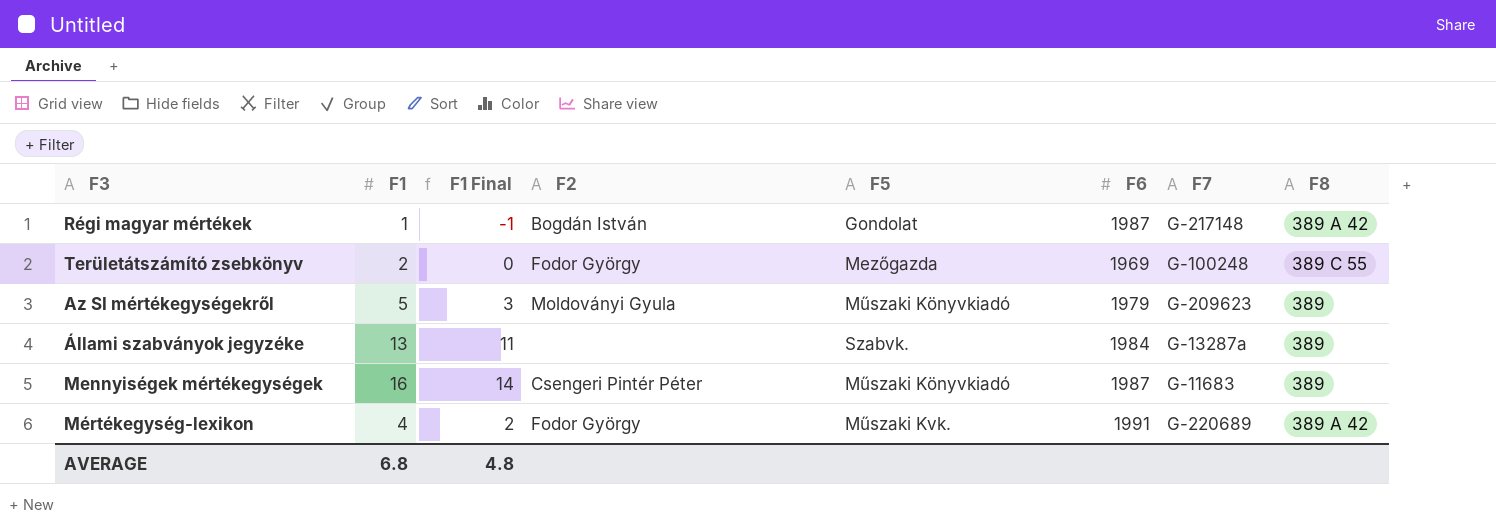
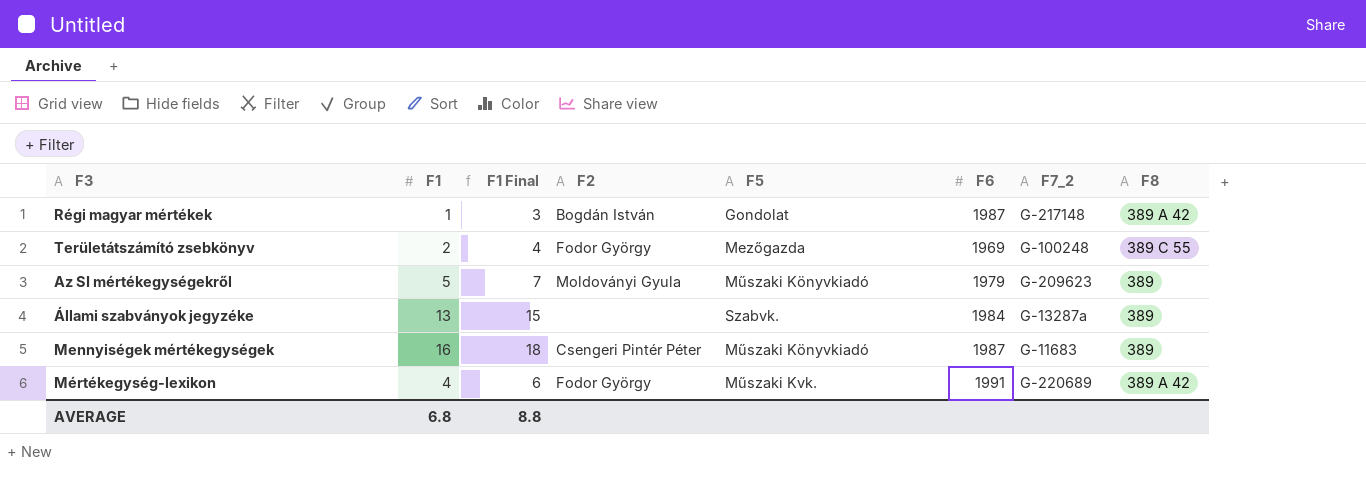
column F1 Final | formula: [F1] - 2 -> [F1] + 2
column name: F7 -> F7_2
AVERAGE | F1 Final: 4.8 -> 8.8

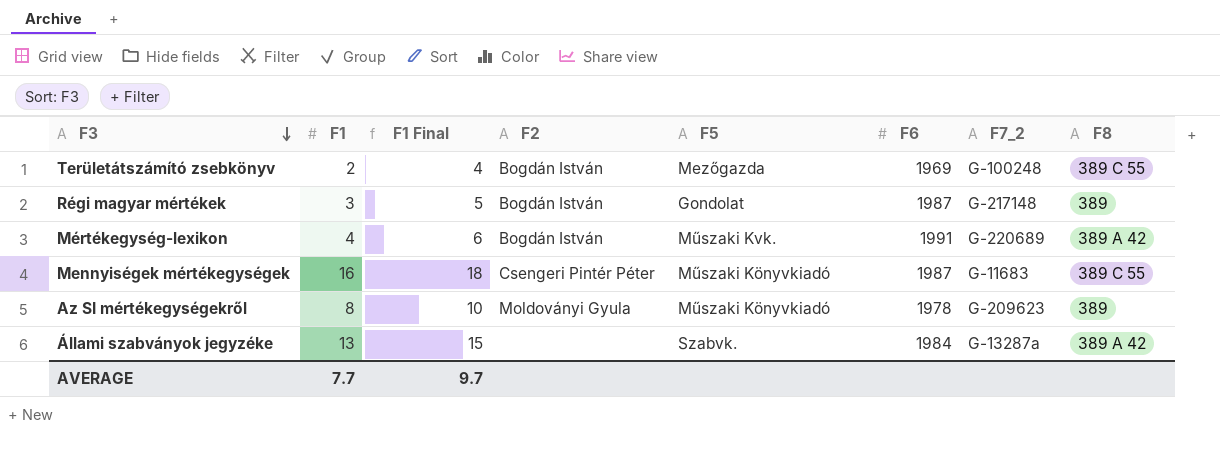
row order: none -> F3 descending
Területátszámító zsebkönyv | F2: Fodor György -> Bogdán István
Régi magyar mértékek | F1: 1 -> 3
Régi magyar mértékek | F1 Final: 3 -> 5
Régi magyar mértékek | F8: 389 A 42 -> 389
Mértékegység-lexikon | F2: Fodor György -> Bogdán István
Mennyiségek mértékegységek | F8: 389 -> 389 C 55
Az SI mértékegységekről | F1: 5 -> 8
Az SI mértékegységekről | F1 Final: 7 -> 10
Az SI mértékegységekről | F6: 1979 -> 1978
Állami szabványok jegyzéke | F8: 389 -> 389 A 42
AVERAGE | F1: 6.8 -> 7.7
AVERAGE | F1 Final: 8.8 -> 9.7

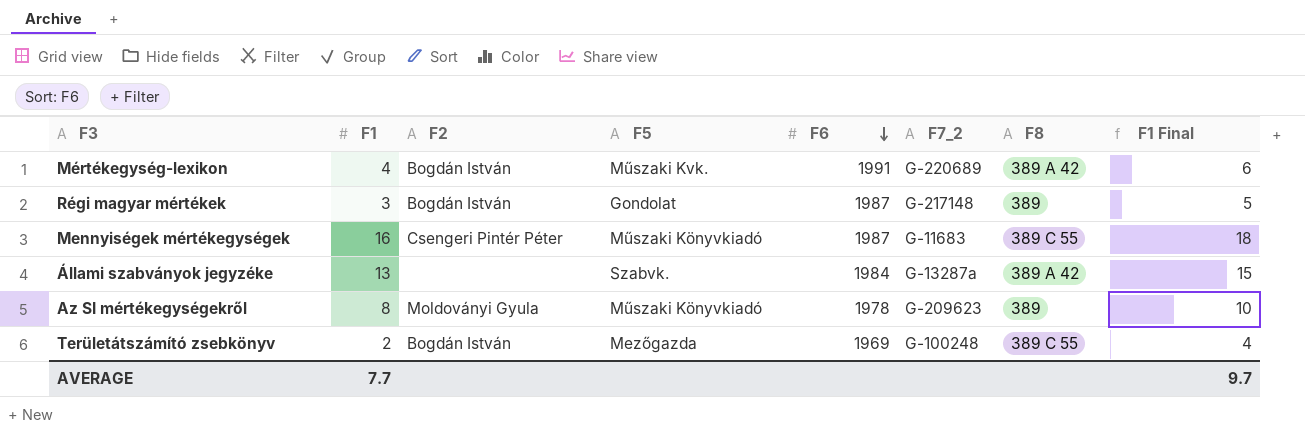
row order: F3 descending -> F6 descending
column F1 Final | position: 3 -> 8

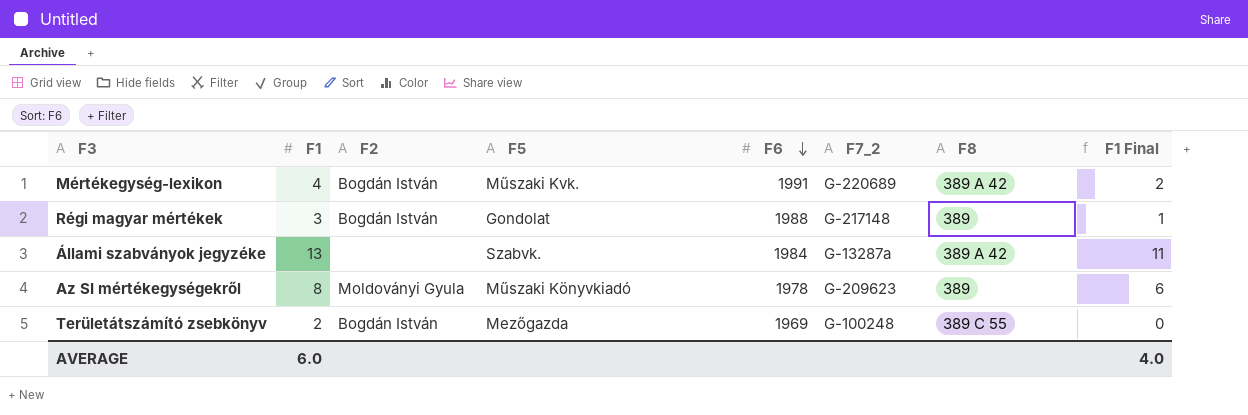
column F1 Final | formula: [F1] + 2 -> [F1] - 2
row Mennyiségek mértékegységek: 16 | Csengeri Pintér Péter | Műszaki Könyvkiadó | 1987 | G-11683 | 389 C 55 | 18 -> none
Régi magyar mértékek | F6: 1987 -> 1988
AVERAGE | F1: 7.7 -> 6.0
AVERAGE | F1 Final: 9.7 -> 4.0

